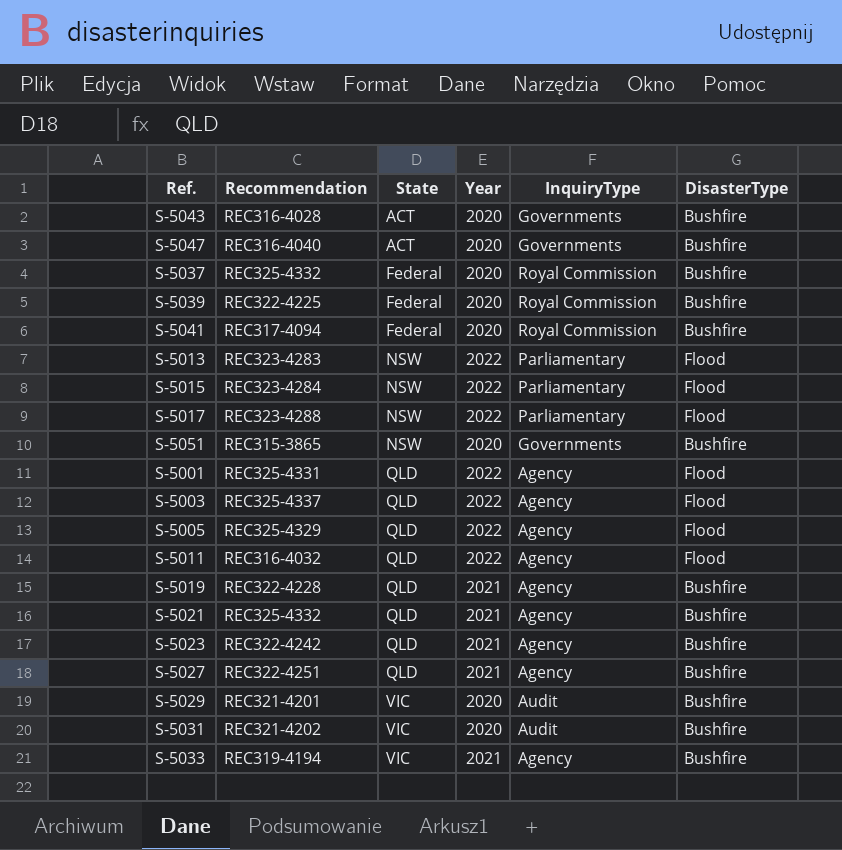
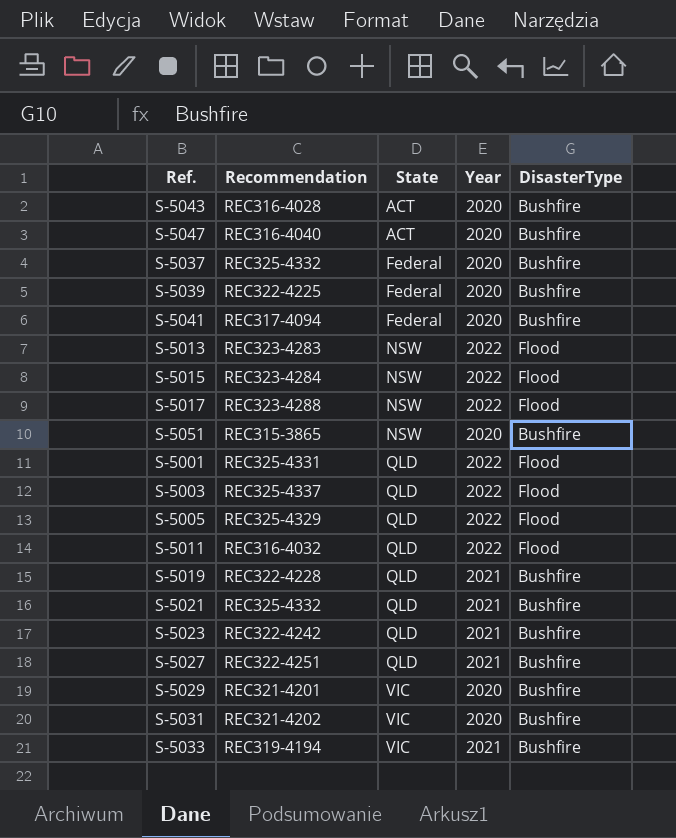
column InquiryType | position: 5 -> none

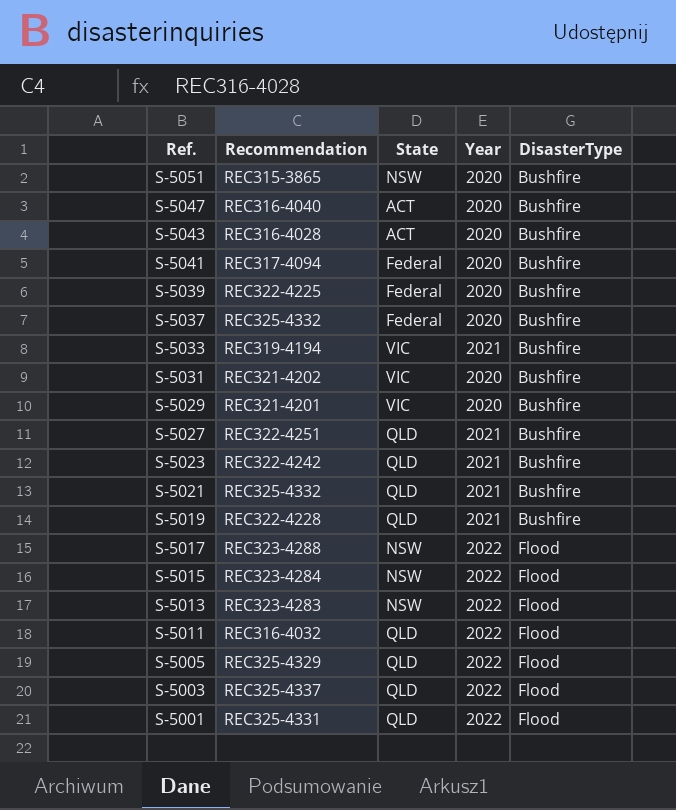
row order: State ascending -> Ref. descending

